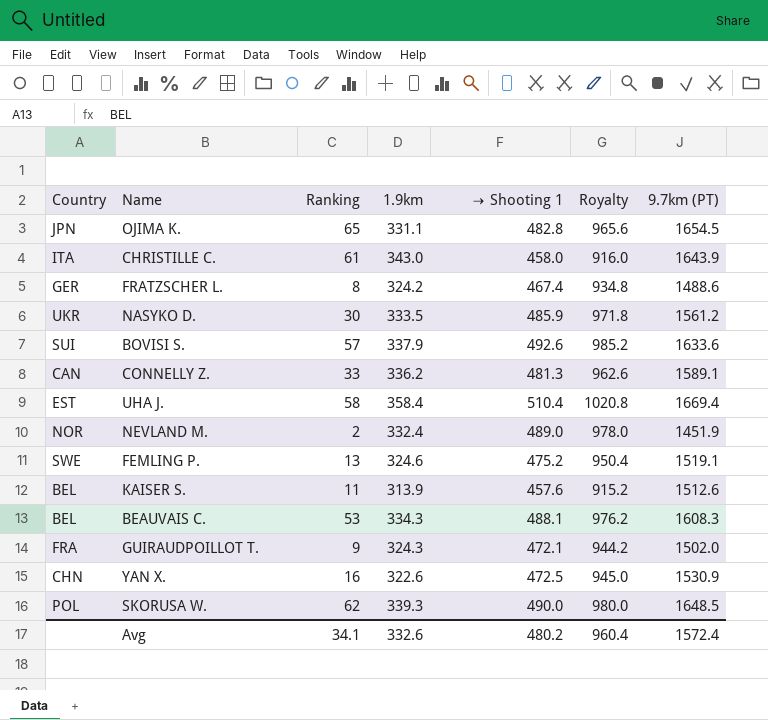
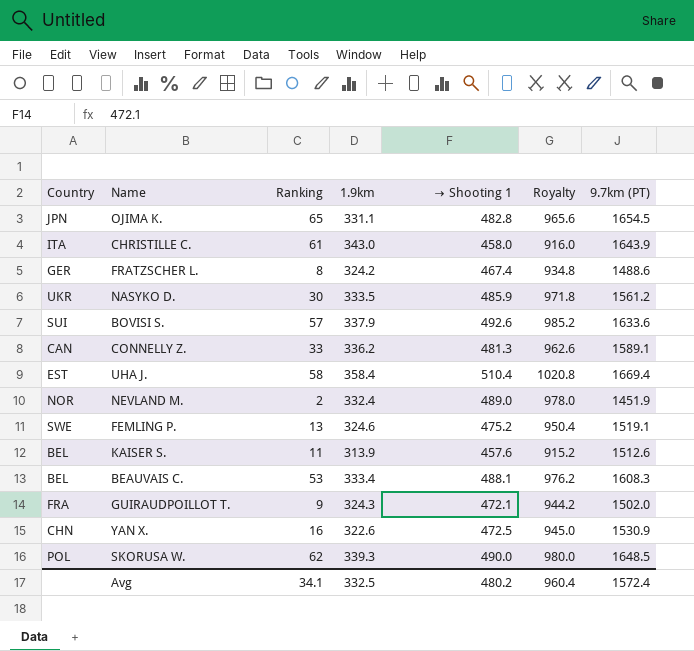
BEAUVAIS C. | 1.9km: 334.3 -> 333.4
Avg | 1.9km: 332.6 -> 332.5

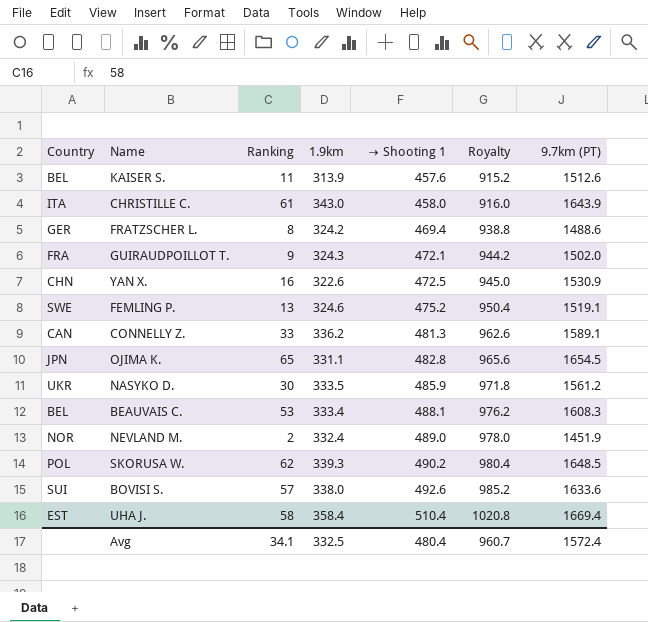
row order: none -> → Shooting 1 ascending
FRATZSCHER L. | → Shooting 1: 467.4 -> 469.4
FRATZSCHER L. | Royalty: 934.8 -> 938.8
SKORUSA W. | → Shooting 1: 490.0 -> 490.2
SKORUSA W. | Royalty: 980.0 -> 980.4
BOVISI S. | 1.9km: 337.9 -> 338.0
Avg | → Shooting 1: 480.2 -> 480.4
Avg | Royalty: 960.4 -> 960.7

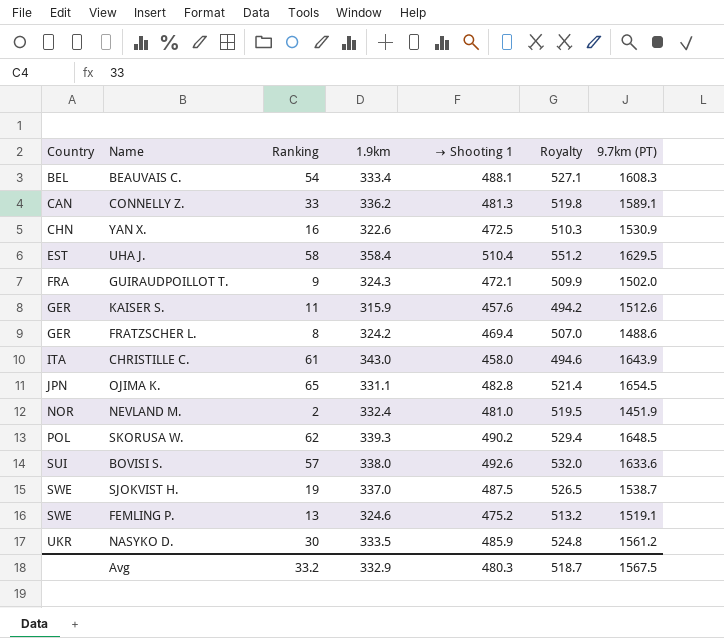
row order: → Shooting 1 ascending -> Country ascending
column Royalty | formula: [→ Shooting 1] * 2 -> [→ Shooting 1] * 1.08
BEAUVAIS C. | Ranking: 53 -> 54
UHA J. | 9.7km (PT): 1669.4 -> 1629.5
KAISER S. | Country: BEL -> GER
KAISER S. | 1.9km: 313.9 -> 315.9
NEVLAND M. | → Shooting 1: 489.0 -> 481.0
row SJOKVIST H.: none -> SWE | 19 | 337.0 | 487.5 | 526.5 | 1538.7
Avg | Ranking: 34.1 -> 33.2
Avg | 1.9km: 332.5 -> 332.9
Avg | → Shooting 1: 480.4 -> 480.3
Avg | Royalty: 960.7 -> 518.7
Avg | 9.7km (PT): 1572.4 -> 1567.5

